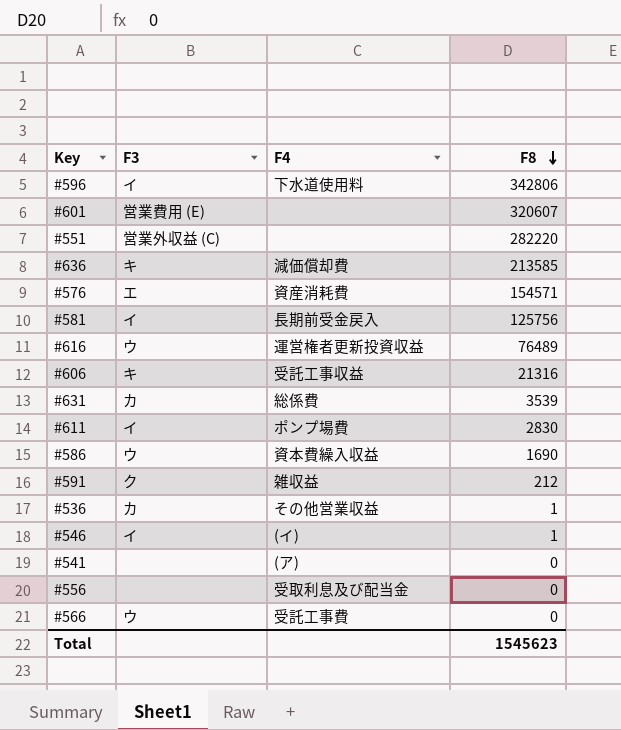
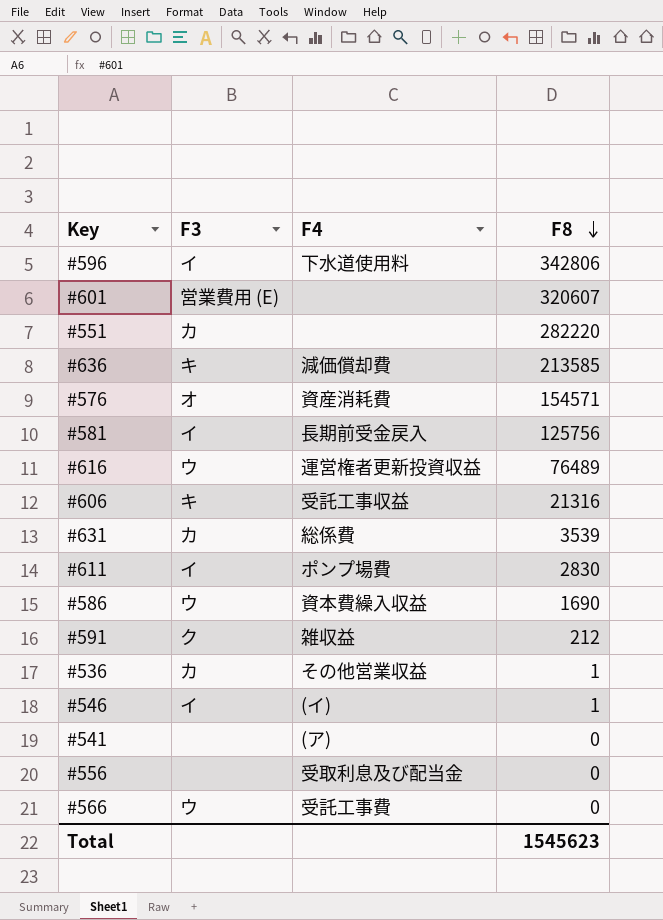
#551 | F3: 営業外収益 (C) -> カ
#576 | F3: エ -> オ

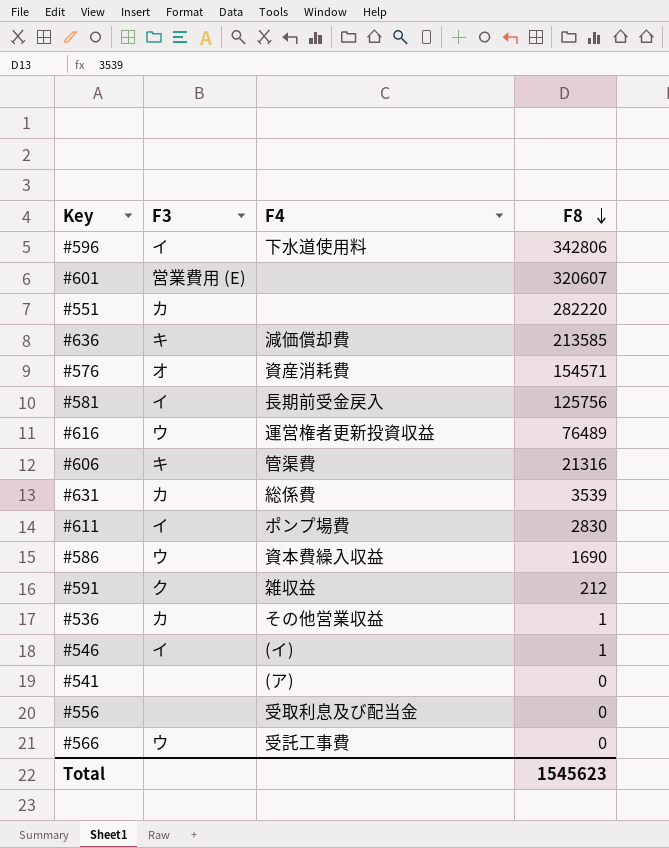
#606 | F4: 受託工事収益 -> 管渠費

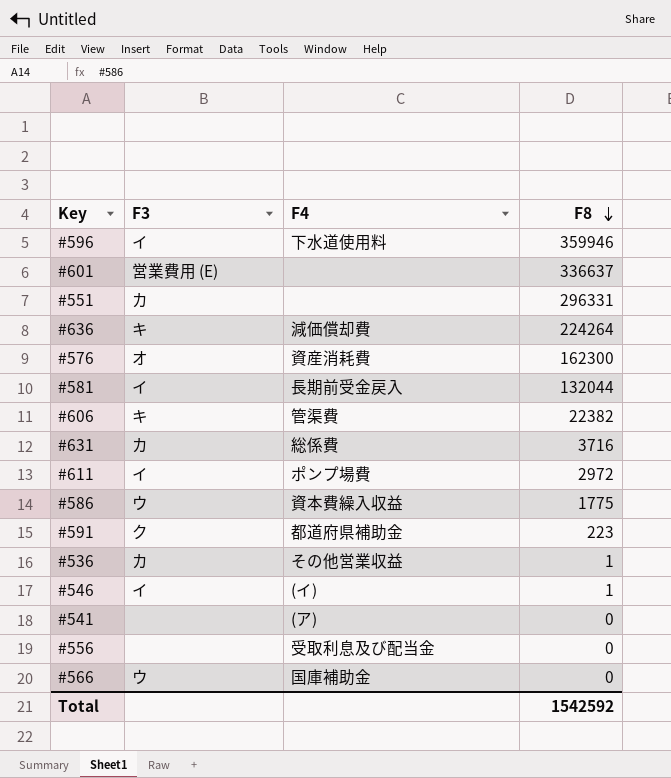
row #616: ウ | 運営権者更新投資収益 | 76489 -> none
#596 | F8: 342806 -> 359946
#601 | F8: 320607 -> 336637
#551 | F8: 282220 -> 296331
#636 | F8: 213585 -> 224264
#576 | F8: 154571 -> 162300
#581 | F8: 125756 -> 132044
#606 | F8: 21316 -> 22382
#631 | F8: 3539 -> 3716
#611 | F8: 2830 -> 2972
#586 | F8: 1690 -> 1775
#591 | F4: 雑収益 -> 都道府県補助金
#591 | F8: 212 -> 223
#566 | F4: 受託工事費 -> 国庫補助金
Total | F8: 1545623 -> 1542592

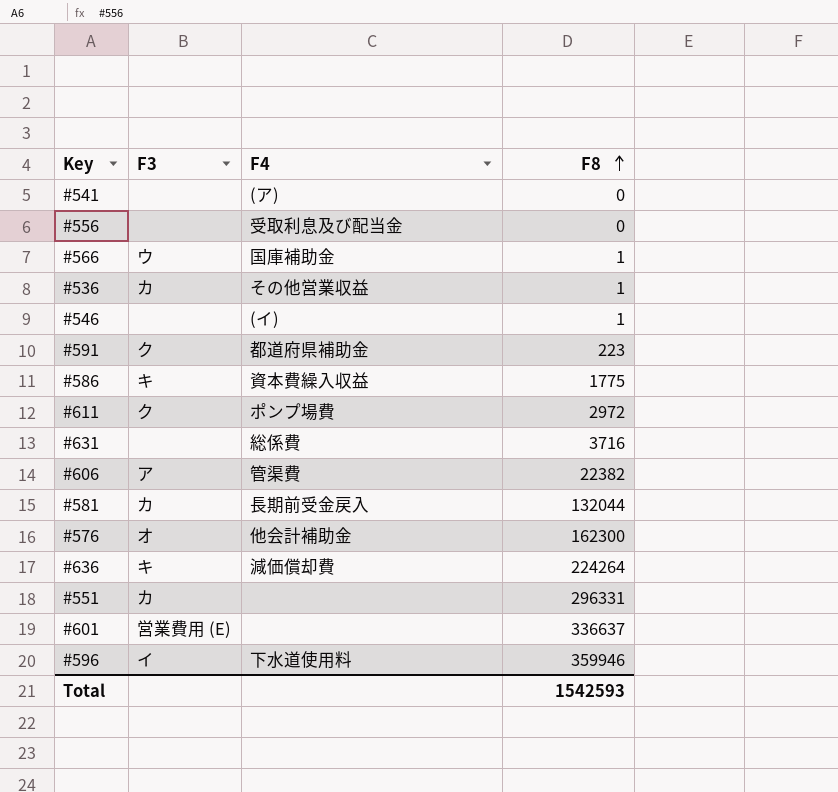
row order: F8 descending -> F8 ascending
#566 | F8: 0 -> 1
#546 | F3: イ -> none
#586 | F3: ウ -> キ
#611 | F3: イ -> ク
#631 | F3: カ -> none
#606 | F3: キ -> ア
#581 | F3: イ -> カ
#576 | F4: 資産消耗費 -> 他会計補助金
Total | F8: 1542592 -> 1542593

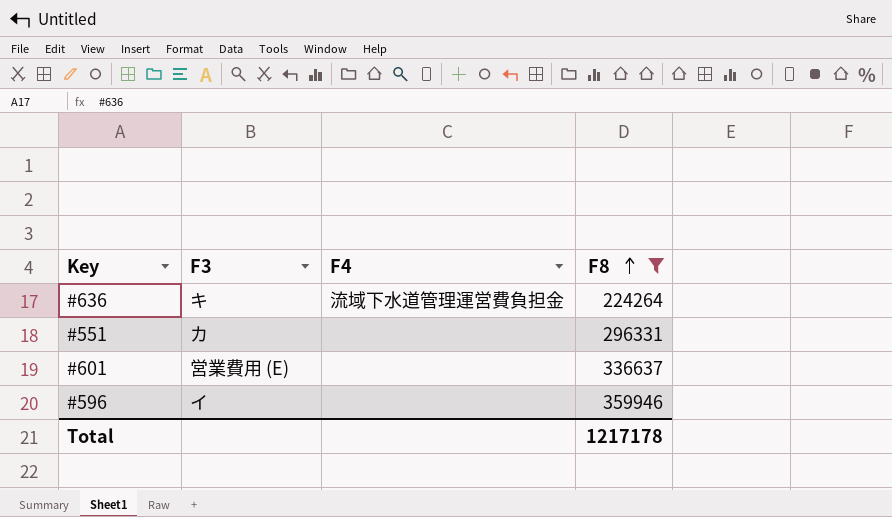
filter: none -> F8 >= 224264
#636 | F4: 減価償却費 -> 流域下水道管理運営費負担金
#596 | F4: 下水道使用料 -> none
Total | F8: 1542593 -> 1217178

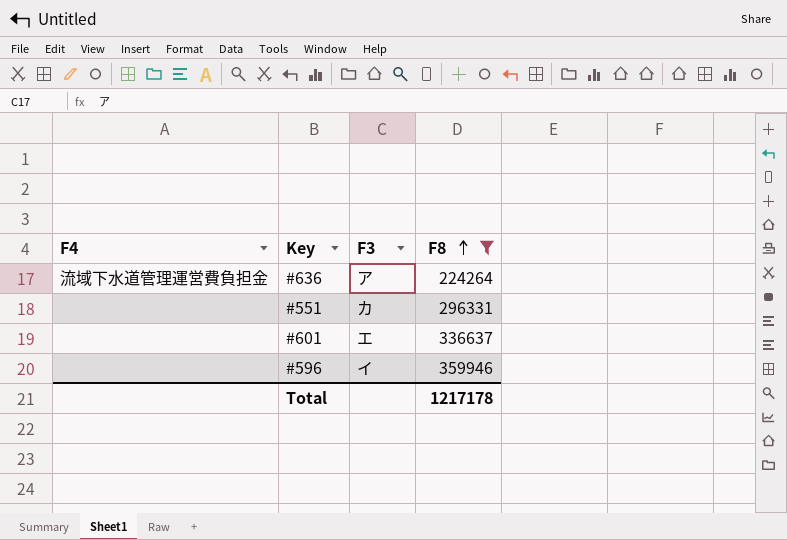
column F4 | position: 3 -> 1
#636 | F3: キ -> ア
#601 | F3: 営業費用 (E) -> エ

